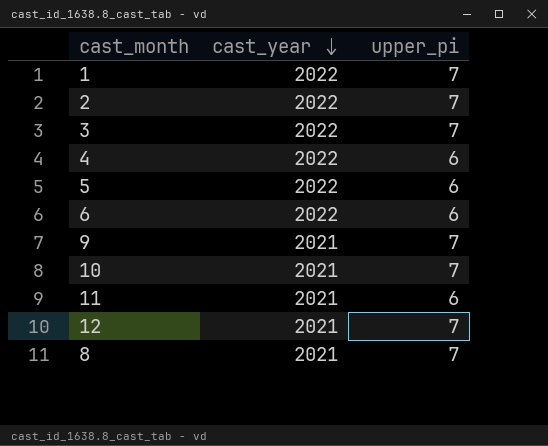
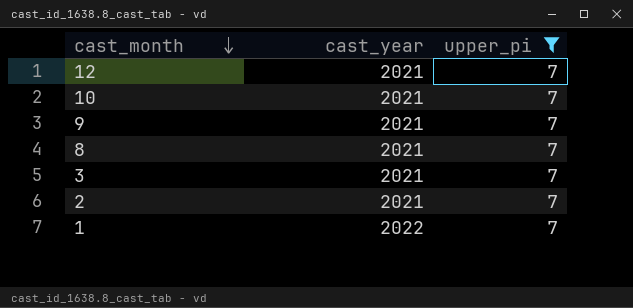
filter: none -> upper_pi = 7
row order: cast_year descending -> cast_month descending
3 | cast_year: 2022 -> 2021
2 | cast_year: 2022 -> 2021

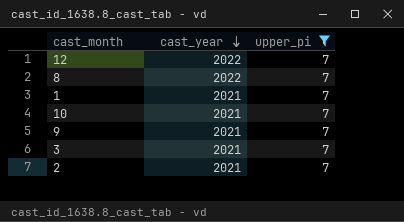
row order: cast_month descending -> cast_year descending
12 | cast_year: 2021 -> 2022
8 | cast_year: 2021 -> 2022
1 | cast_year: 2022 -> 2021

